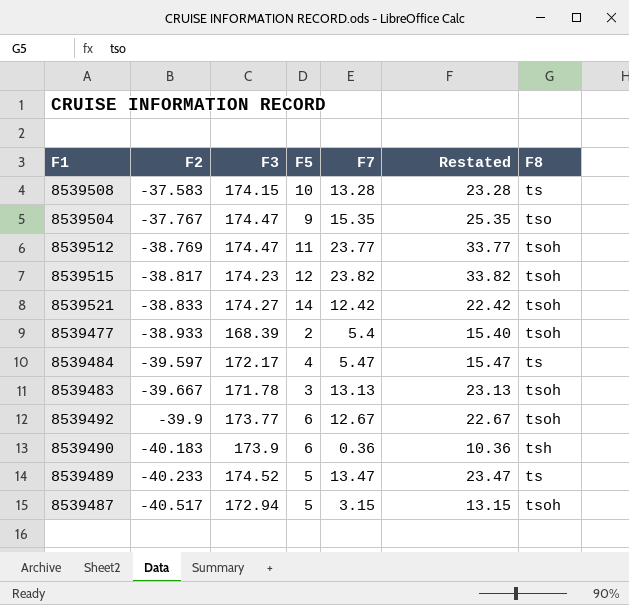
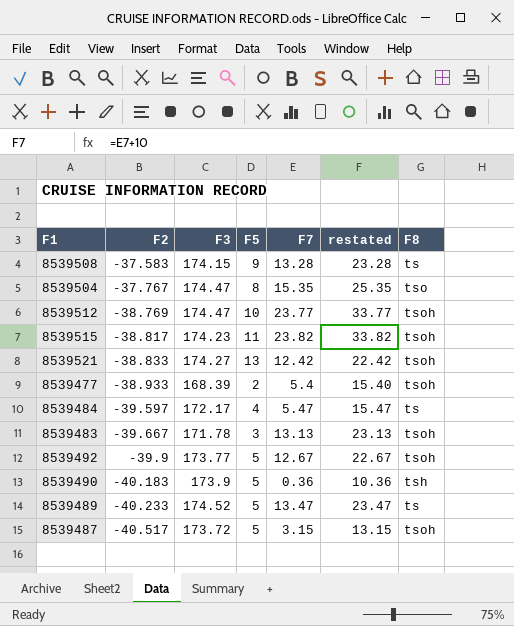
column name: Restated -> restated
8539508 | F5: 10 -> 9
8539504 | F5: 9 -> 8
8539512 | F5: 11 -> 10
8539515 | F5: 12 -> 11
8539521 | F5: 14 -> 13
8539492 | F5: 6 -> 5
8539490 | F5: 6 -> 5
8539487 | F3: 172.94 -> 173.72

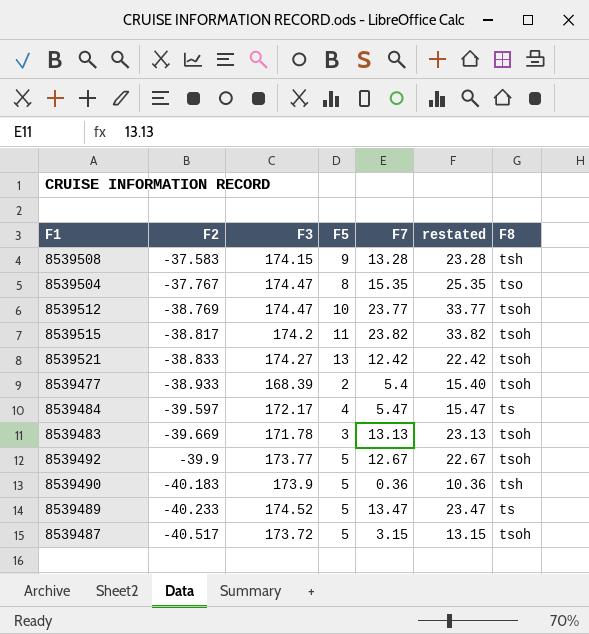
8539508 | F8: ts -> tsh
8539515 | F3: 174.23 -> 174.2
8539483 | F2: -39.667 -> -39.669

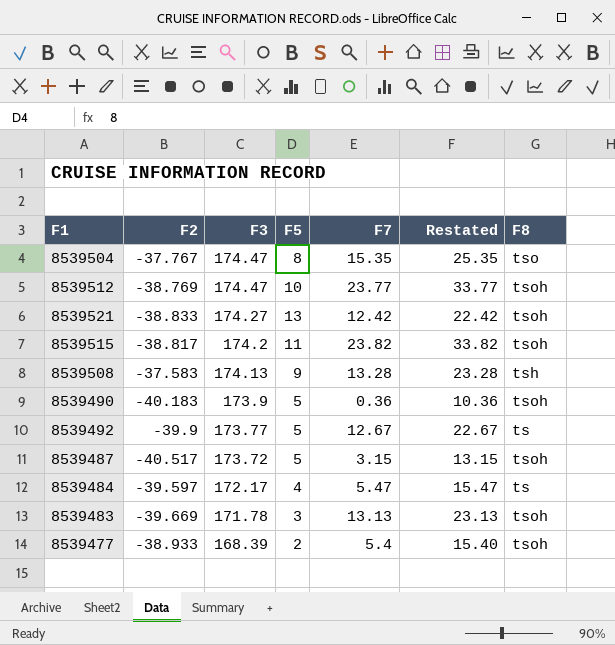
row order: F2 descending -> F3 descending
column name: restated -> Restated
row 8539489: -40.233 | 174.52 | 5 | 13.47 | 23.47 | ts -> none
8539508 | F3: 174.15 -> 174.13
8539490 | F8: tsh -> tsoh
8539492 | F8: tsoh -> ts

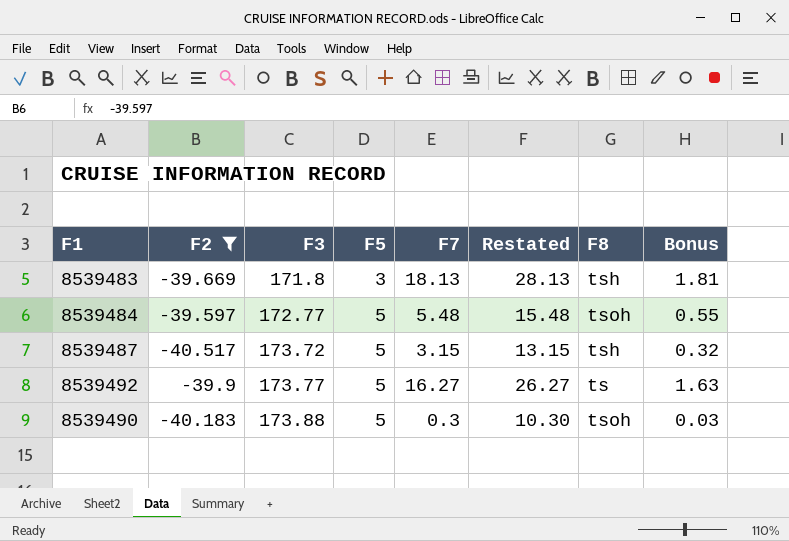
filter: none -> F2 <= -39.597
row order: F3 descending -> F3 ascending
column Bonus | formula: none -> [F7] * 0.1
8539483 | F3: 171.78 -> 171.8
8539483 | F7: 13.13 -> 18.13
8539483 | Restated: 23.13 -> 28.13
8539483 | F8: tsoh -> tsh
8539484 | F3: 172.17 -> 172.77
8539484 | F5: 4 -> 5
8539484 | F7: 5.47 -> 5.48
8539484 | Restated: 15.47 -> 15.48
8539484 | F8: ts -> tsoh
8539487 | F8: tsoh -> tsh
8539492 | F7: 12.67 -> 16.27
8539492 | Restated: 22.67 -> 26.27
8539490 | F3: 173.9 -> 173.88
8539490 | F7: 0.36 -> 0.3
8539490 | Restated: 10.36 -> 10.30

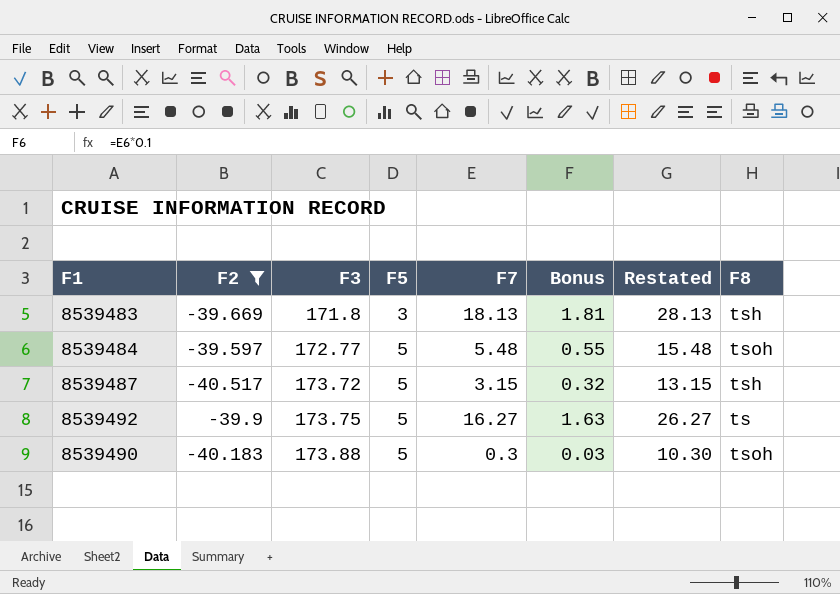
column Bonus | position: 8 -> 6
8539492 | F3: 173.77 -> 173.75

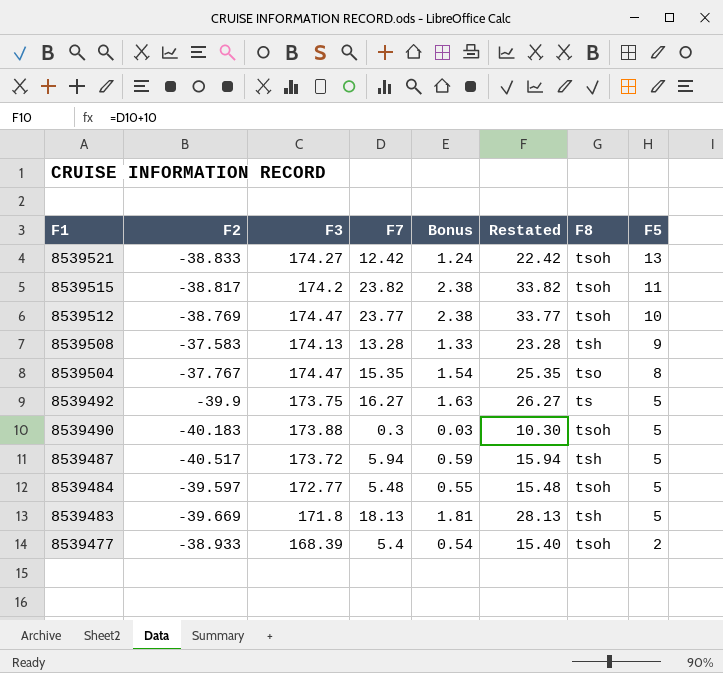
filter: F2 <= -39.597 -> none
row order: F3 ascending -> F1 descending
column F5 | position: 4 -> 8
8539487 | F7: 3.15 -> 5.94
8539487 | Bonus: 0.32 -> 0.59
8539487 | Restated: 13.15 -> 15.94
8539483 | F5: 3 -> 5

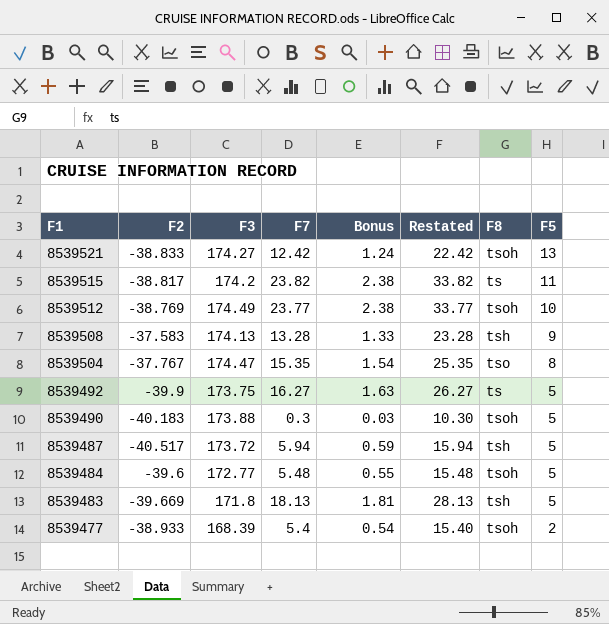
8539515 | F8: tsoh -> ts
8539512 | F3: 174.47 -> 174.49
8539484 | F2: -39.597 -> -39.6

